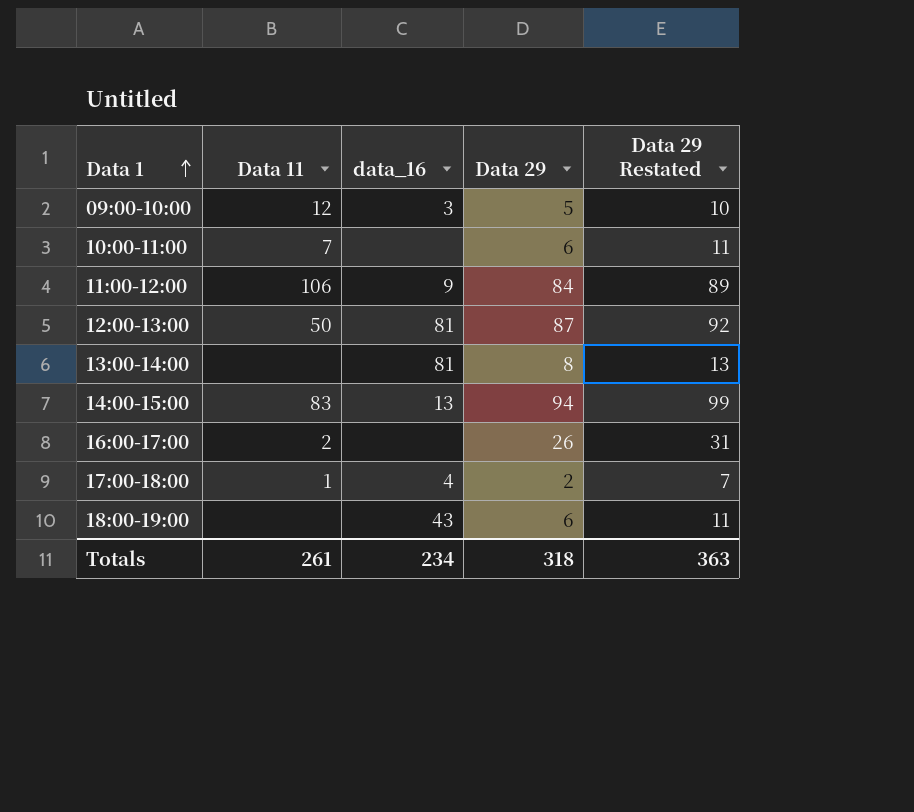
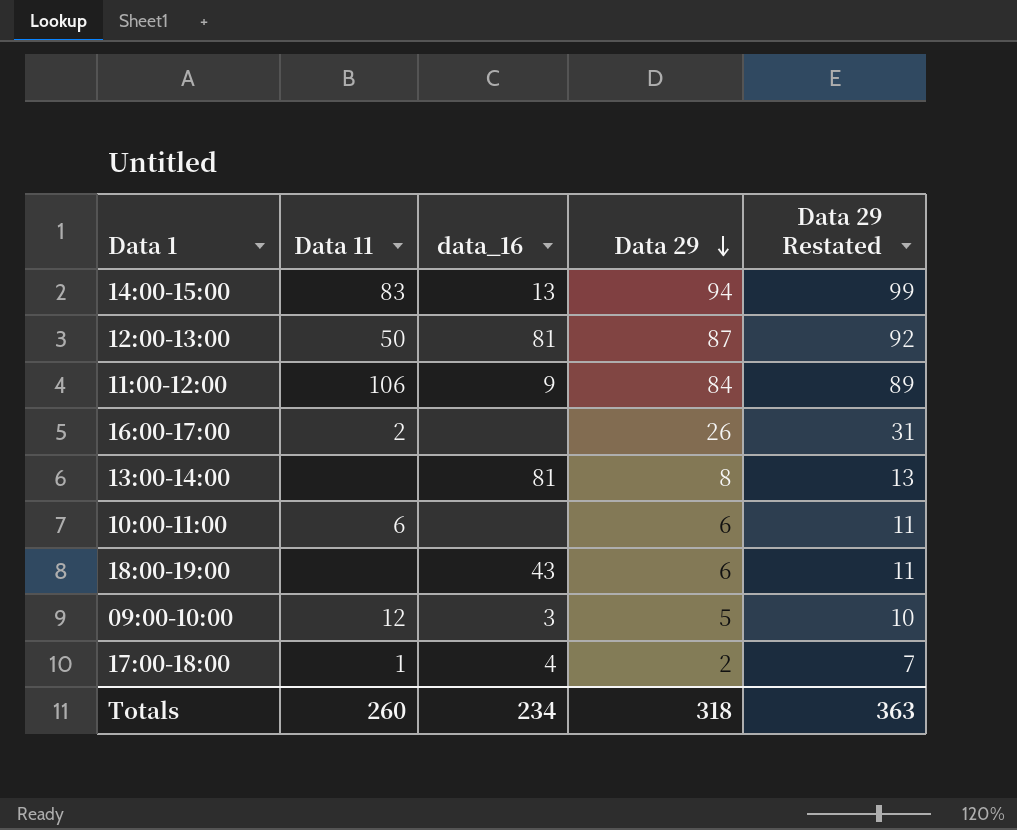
row order: Data 1 ascending -> Data 29 descending
10:00-11:00 | Data 11: 7 -> 6
Totals | Data 11: 261 -> 260

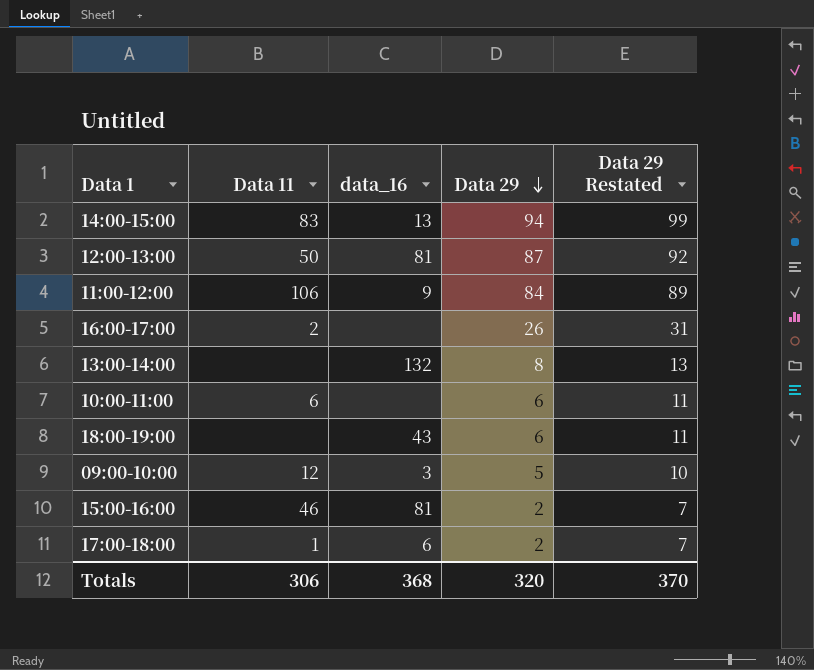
13:00-14:00 | data_16: 81 -> 132
row 15:00-16:00: none -> 46 | 81 | 2 | 7
17:00-18:00 | data_16: 4 -> 6
Totals | Data 11: 260 -> 306
Totals | data_16: 234 -> 368
Totals | Data 29: 318 -> 320
Totals | Data 29 Restated: 363 -> 370

